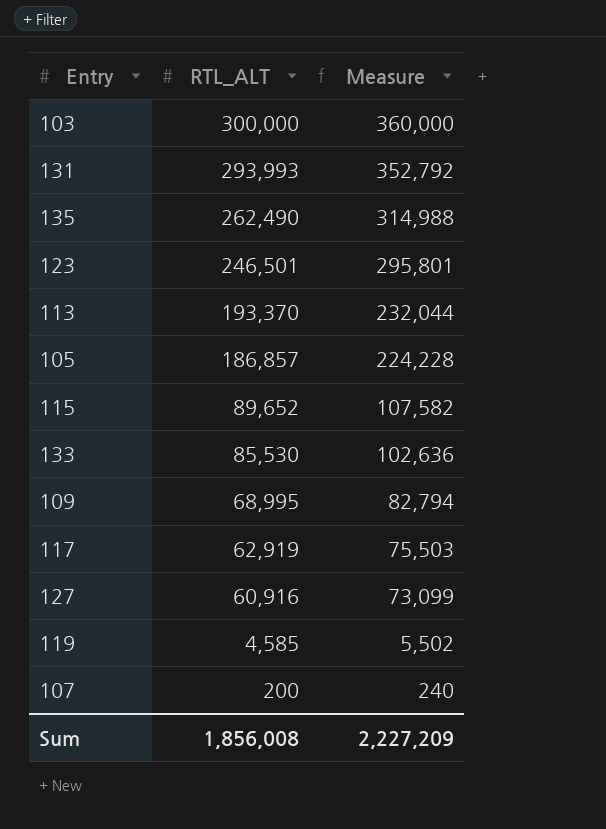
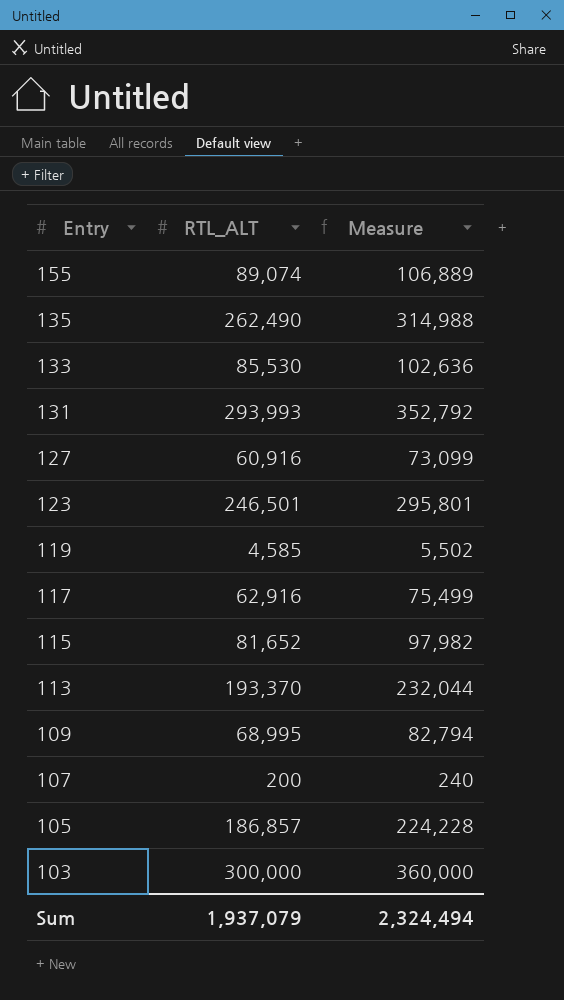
row order: RTL_ALT descending -> Entry descending
row 155: none -> 89,074 | 106,889
117 | RTL_ALT: 62,919 -> 62,916
117 | Measure: 75,503 -> 75,499
115 | RTL_ALT: 89,652 -> 81,652
115 | Measure: 107,582 -> 97,982
Sum | RTL_ALT: 1,856,008 -> 1,937,079
Sum | Measure: 2,227,209 -> 2,324,494

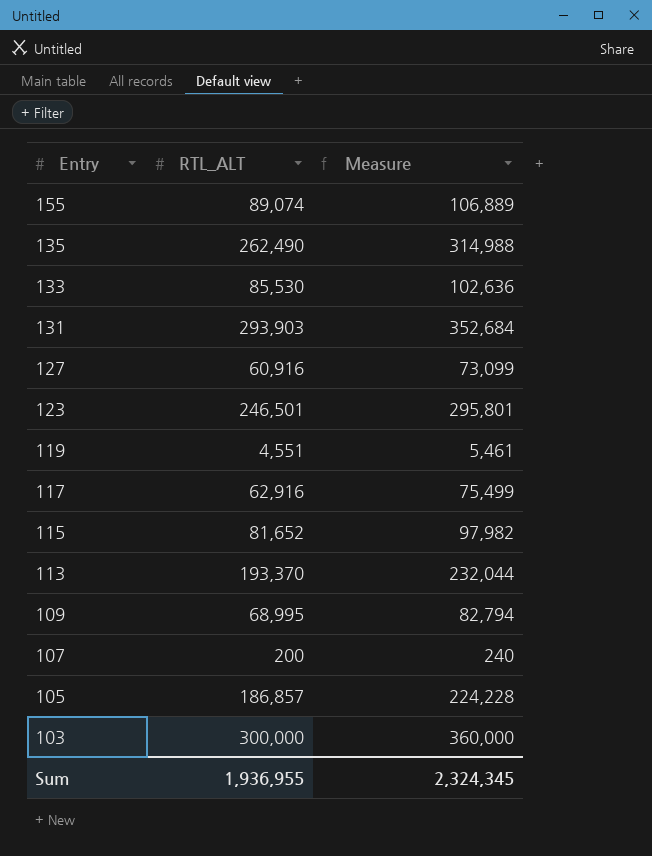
131 | RTL_ALT: 293,993 -> 293,903
131 | Measure: 352,792 -> 352,684
119 | RTL_ALT: 4,585 -> 4,551
119 | Measure: 5,502 -> 5,461
Sum | RTL_ALT: 1,937,079 -> 1,936,955
Sum | Measure: 2,324,494 -> 2,324,345

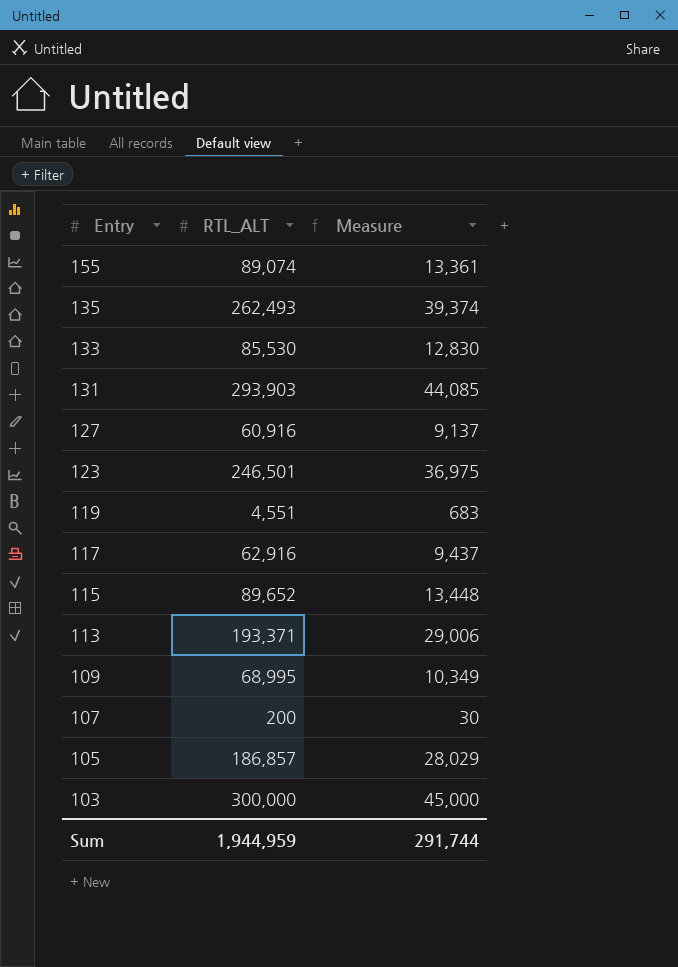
column Measure | formula: [RTL_ALT] * 1.2 -> [RTL_ALT] * 0.15
135 | RTL_ALT: 262,490 -> 262,493
115 | RTL_ALT: 81,652 -> 89,652
113 | RTL_ALT: 193,370 -> 193,371
Sum | RTL_ALT: 1,936,955 -> 1,944,959
Sum | Measure: 2,324,345 -> 291,744

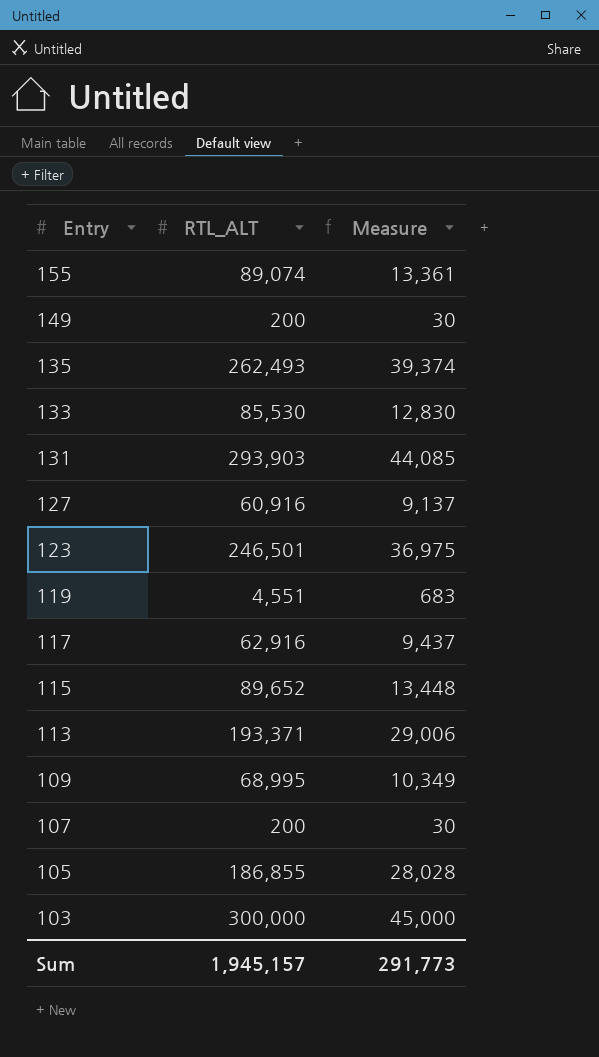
row 149: none -> 200 | 30
105 | RTL_ALT: 186,857 -> 186,855
105 | Measure: 28,029 -> 28,028
Sum | RTL_ALT: 1,944,959 -> 1,945,157
Sum | Measure: 291,744 -> 291,773

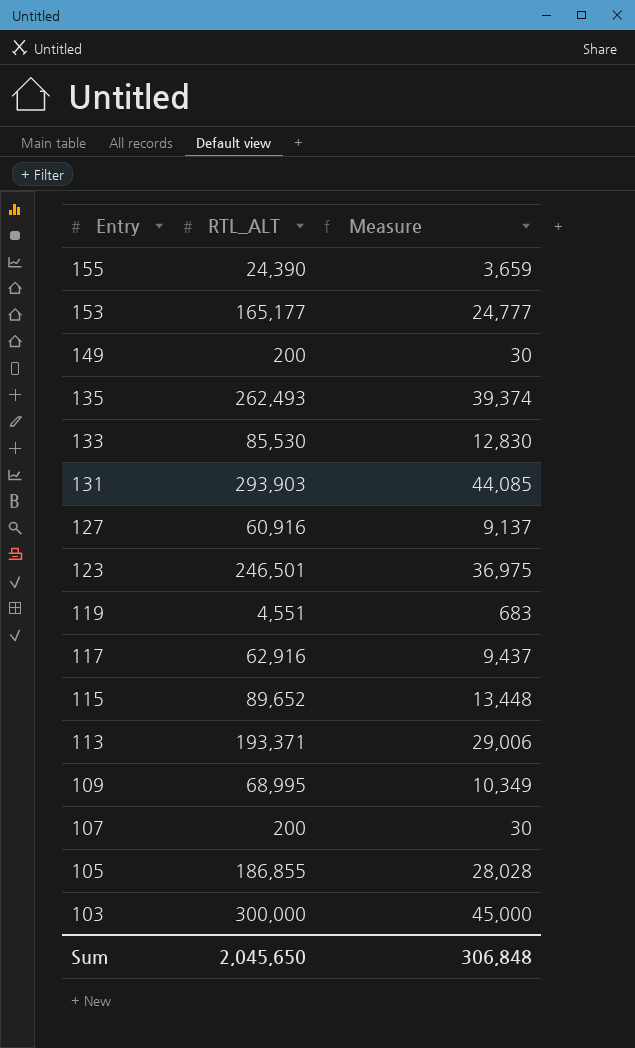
155 | RTL_ALT: 89,074 -> 24,390
155 | Measure: 13,361 -> 3,659
row 153: none -> 165,177 | 24,777
Sum | RTL_ALT: 1,945,157 -> 2,045,650
Sum | Measure: 291,773 -> 306,848

